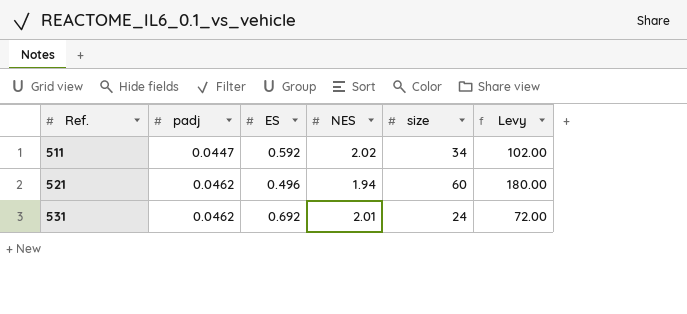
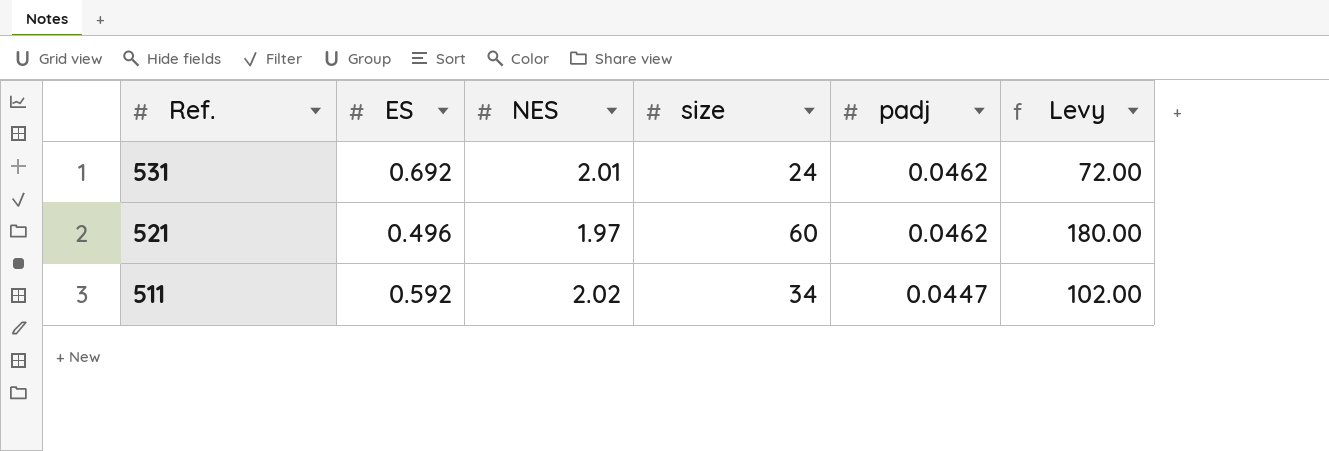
row order: Ref. ascending -> Ref. descending
column padj | position: 2 -> 5
521 | NES: 1.94 -> 1.97

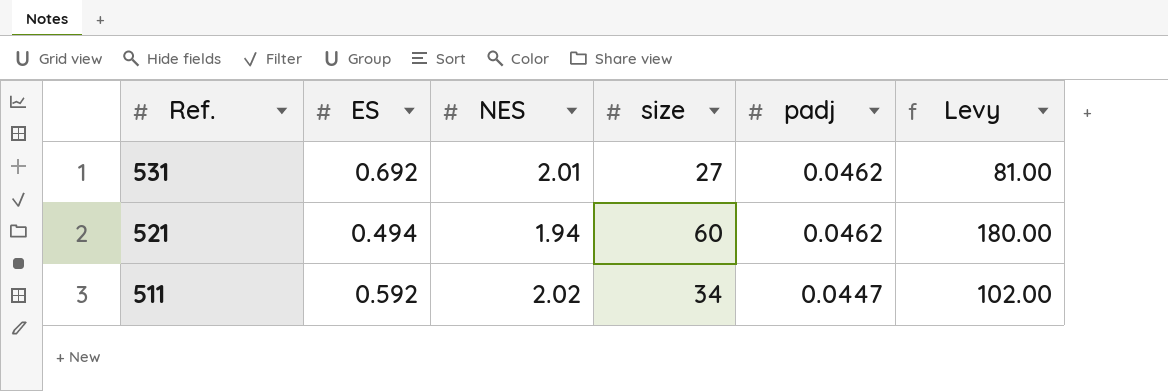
531 | size: 24 -> 27
531 | Levy: 72.00 -> 81.00
521 | ES: 0.496 -> 0.494
521 | NES: 1.97 -> 1.94

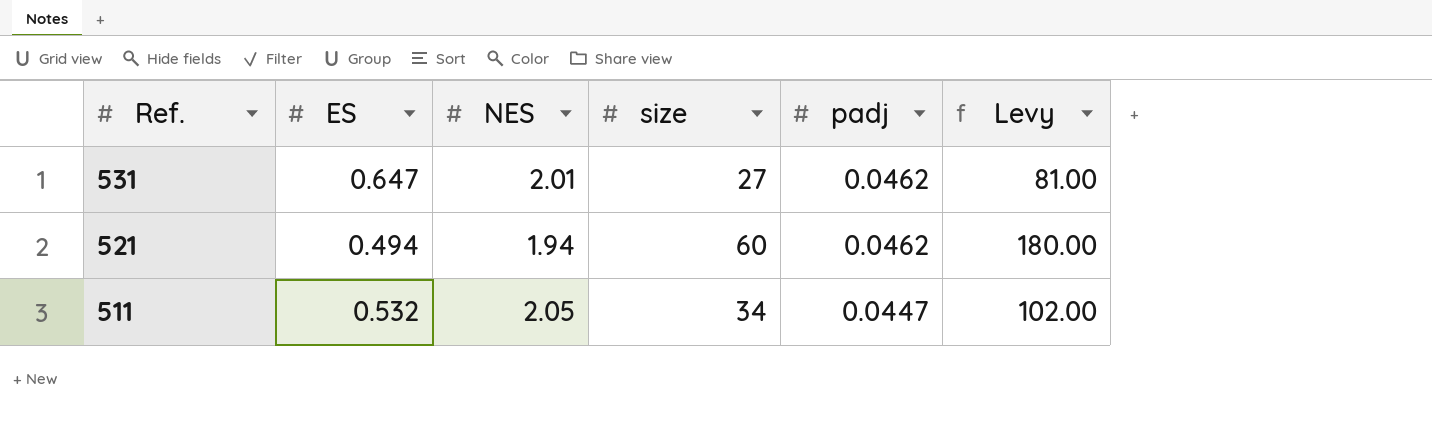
531 | ES: 0.692 -> 0.647
511 | ES: 0.592 -> 0.532
511 | NES: 2.02 -> 2.05

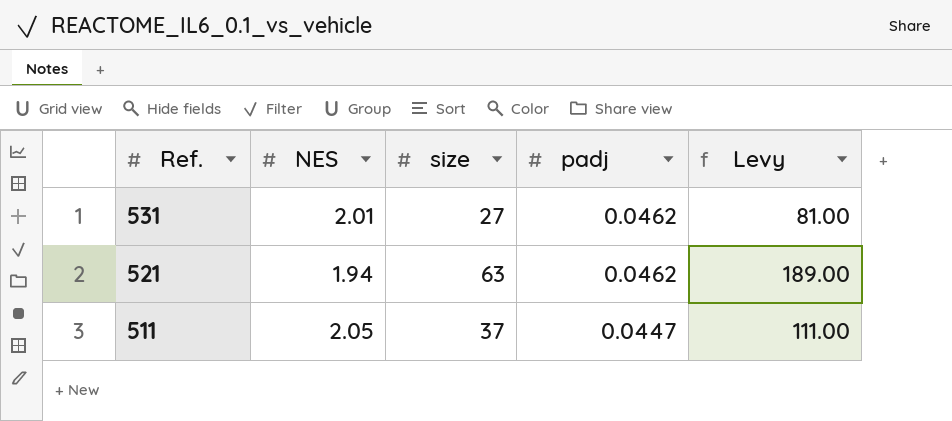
column ES | position: 2 -> none
521 | size: 60 -> 63
521 | Levy: 180.00 -> 189.00
511 | size: 34 -> 37
511 | Levy: 102.00 -> 111.00

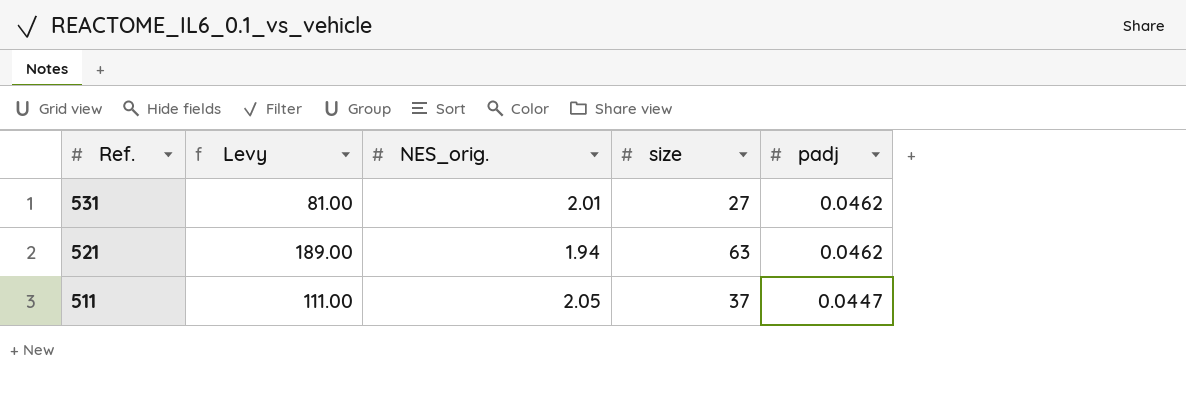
column Levy | position: 5 -> 2
column name: NES -> NES_orig.

